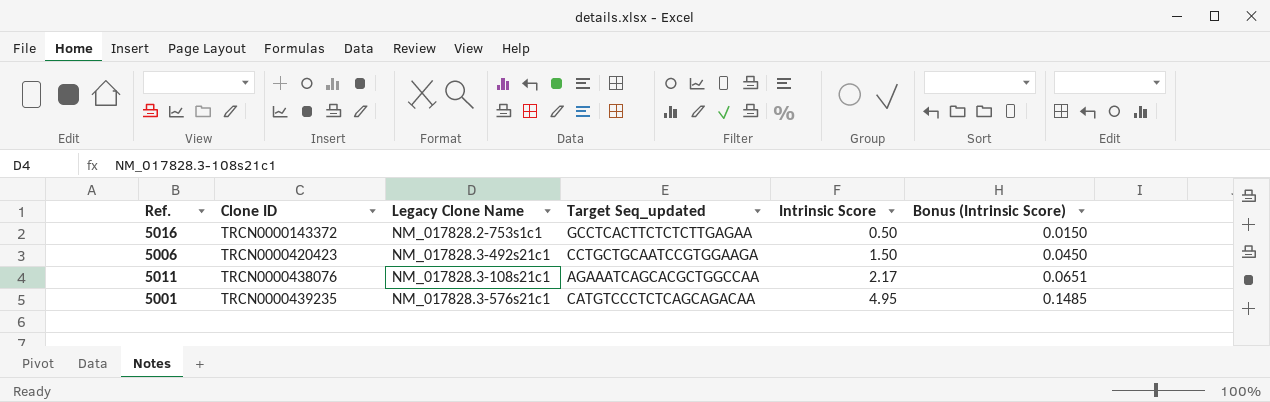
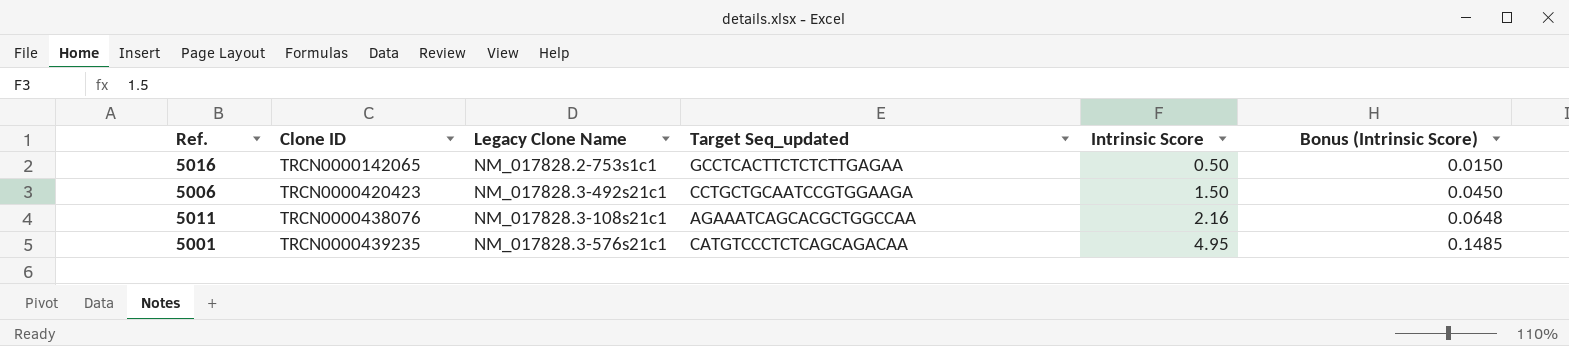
5016 | Clone ID: TRCN0000143372 -> TRCN0000142065
5011 | Intrinsic Score: 2.17 -> 2.16
5011 | Bonus (Intrinsic Score): 0.0651 -> 0.0648

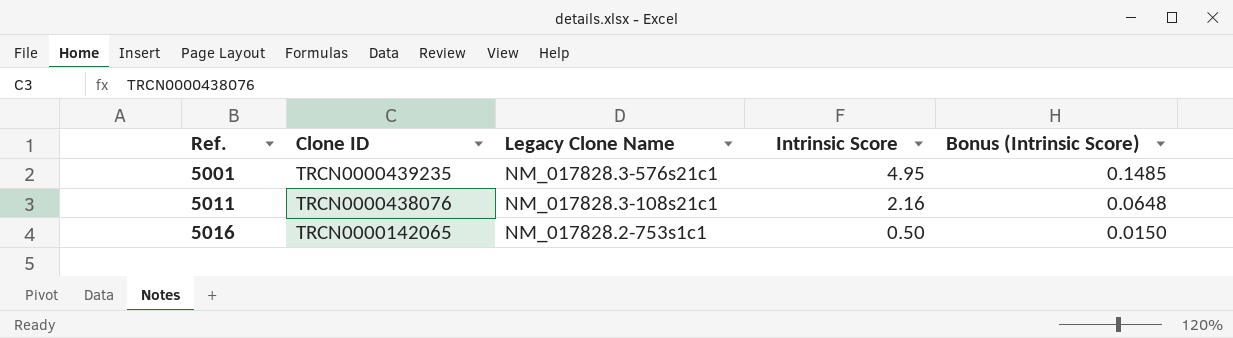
row order: Clone ID ascending -> Ref. ascending
column Target Seq_updated | position: 4 -> none
row 5006: TRCN0000420423 | NM_017828.3-492s21c1 | CCTGCTGCAATCCGTGGAAGA | 1.50 | 0.0450 -> none

